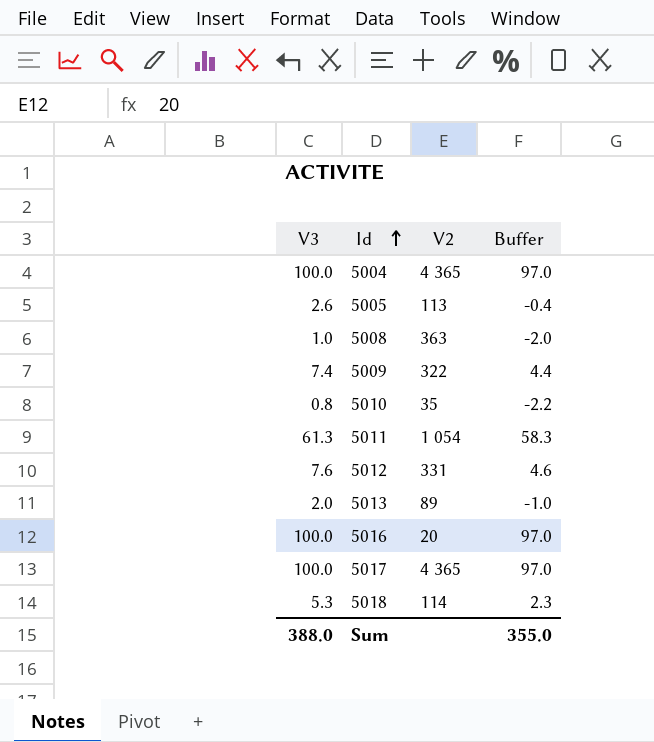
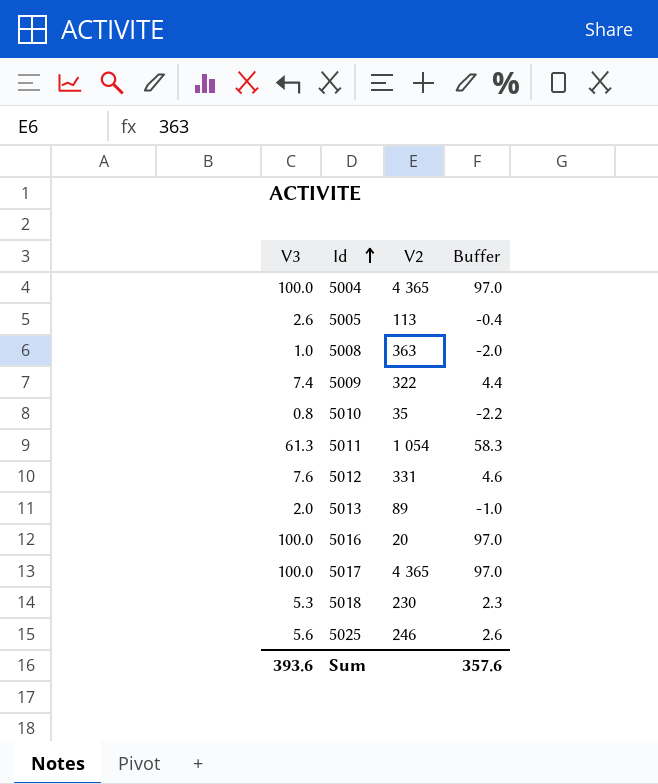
5018 | V2: 114 -> 230
row 5025: none -> 5.6 | 246 | 2.6
Sum | V3: 388.0 -> 393.6
Sum | Buffer: 355.0 -> 357.6

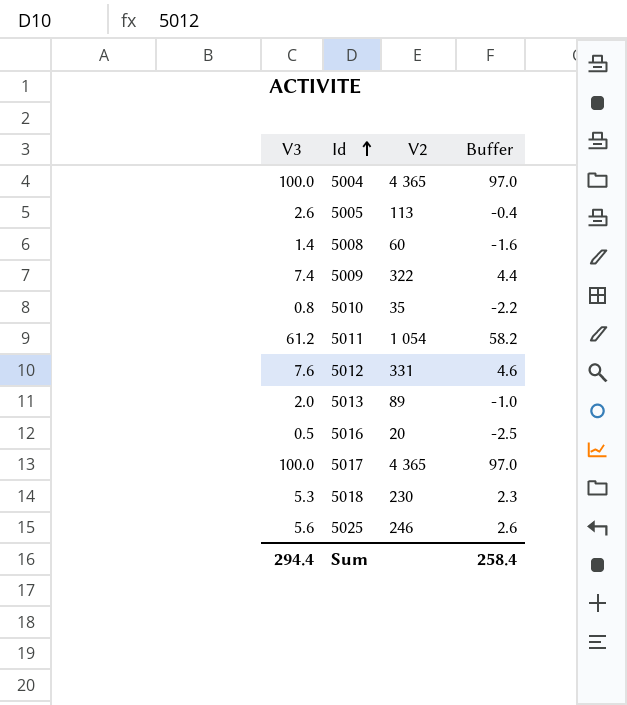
5008 | V3: 1.0 -> 1.4
5008 | V2: 363 -> 60
5008 | Buffer: -2.0 -> -1.6
5011 | V3: 61.3 -> 61.2
5011 | Buffer: 58.3 -> 58.2
5016 | V3: 100.0 -> 0.5
5016 | Buffer: 97.0 -> -2.5
Sum | V3: 393.6 -> 294.4
Sum | Buffer: 357.6 -> 258.4

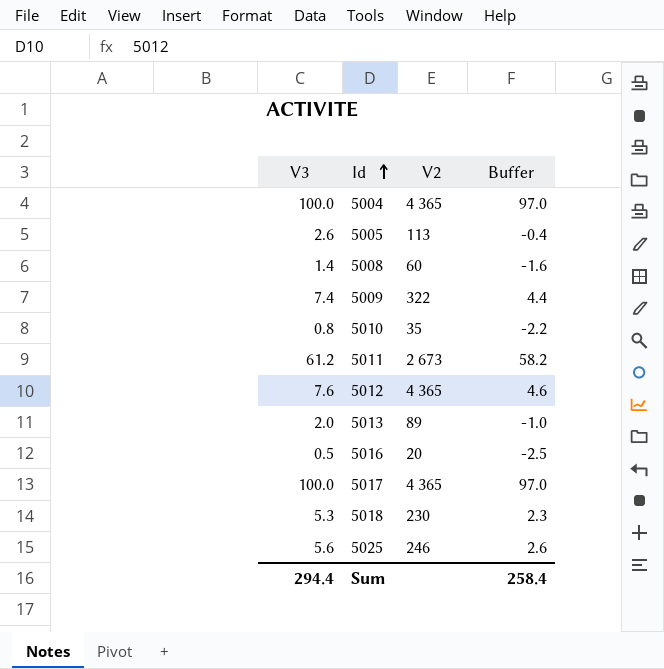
5011 | V2: 1 054 -> 2 673
5012 | V2: 331 -> 4 365

